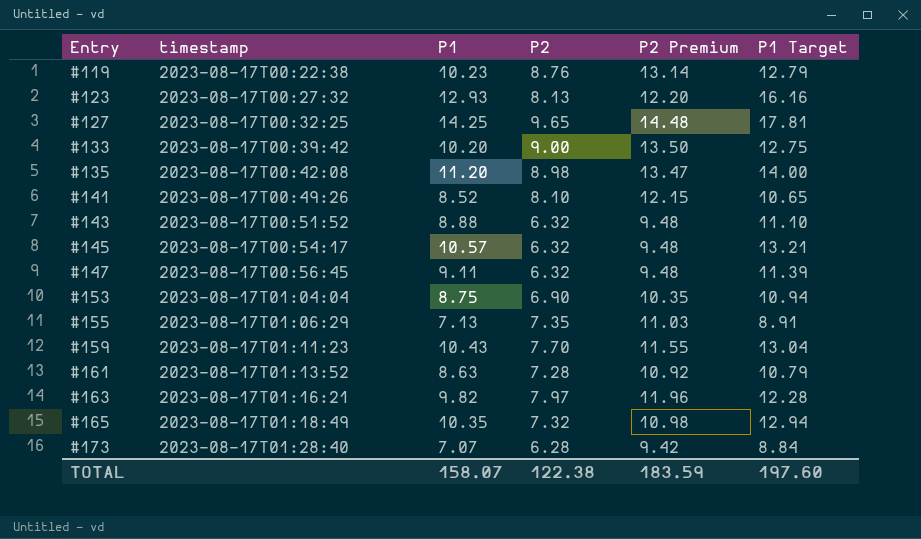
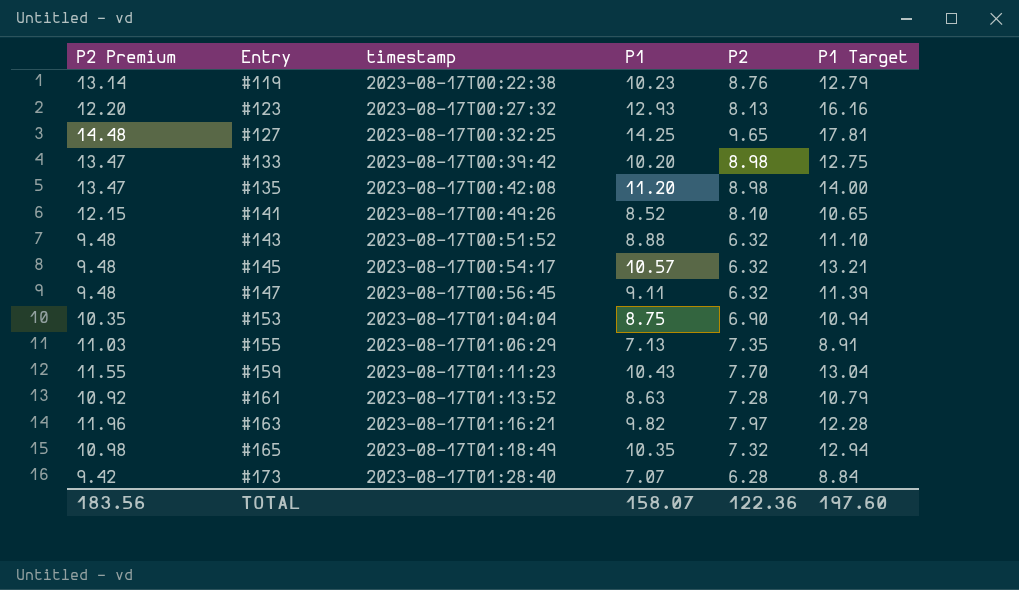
column P2 Premium | position: 5 -> 1
#133 | P2 Premium: 13.50 -> 13.47
#133 | P2: 9.00 -> 8.98
TOTAL | P2 Premium: 183.59 -> 183.56
TOTAL | P2: 122.38 -> 122.36

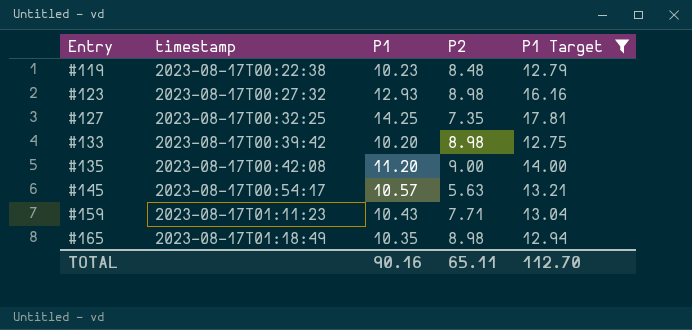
filter: none -> P1 Target >= 12.75
column P2 Premium | formula: [P2] * 1.5 -> none
#119 | P2: 8.76 -> 8.48
#123 | P2: 8.13 -> 8.98
#127 | P2: 9.65 -> 7.35
#135 | P2: 8.98 -> 9.00
#145 | P2: 6.32 -> 5.63
#159 | P2: 7.70 -> 7.71
#165 | P2: 7.32 -> 8.98
TOTAL | P1: 158.07 -> 90.16
TOTAL | P2: 122.36 -> 65.11
TOTAL | P1 Target: 197.60 -> 112.70

